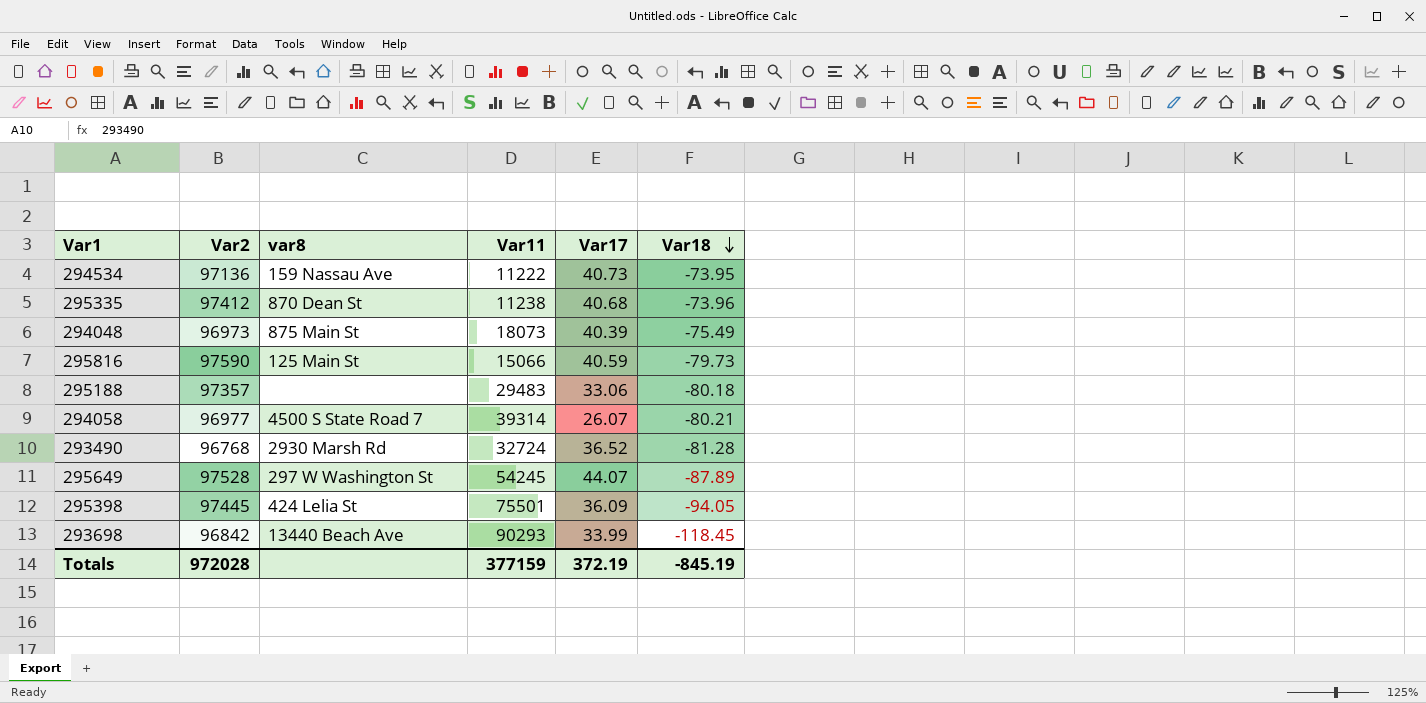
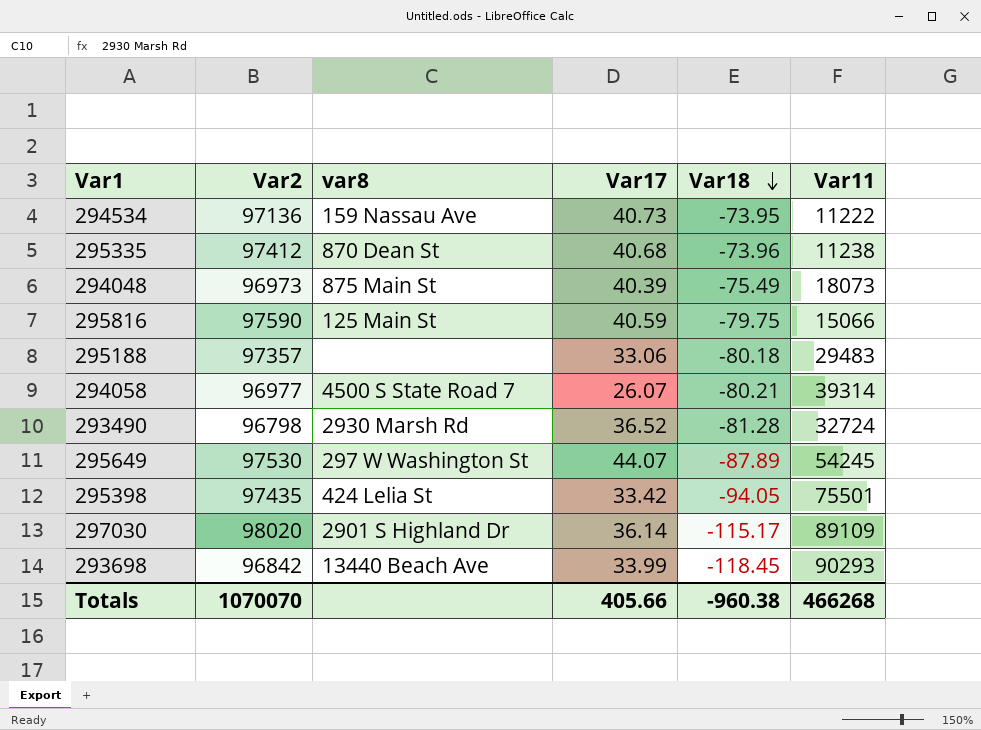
column Var11 | position: 4 -> 6
295816 | Var18: -79.73 -> -79.75
293490 | Var2: 96768 -> 96798
295649 | Var2: 97528 -> 97530
295398 | Var2: 97445 -> 97435
295398 | Var17: 36.09 -> 33.42
row 297030: none -> 98020 | 2901 S Highland Dr | 36.14 | -115.17 | 89109
Totals | Var2: 972028 -> 1070070
Totals | Var17: 372.19 -> 405.66
Totals | Var18: -845.19 -> -960.38
Totals | Var11: 377159 -> 466268

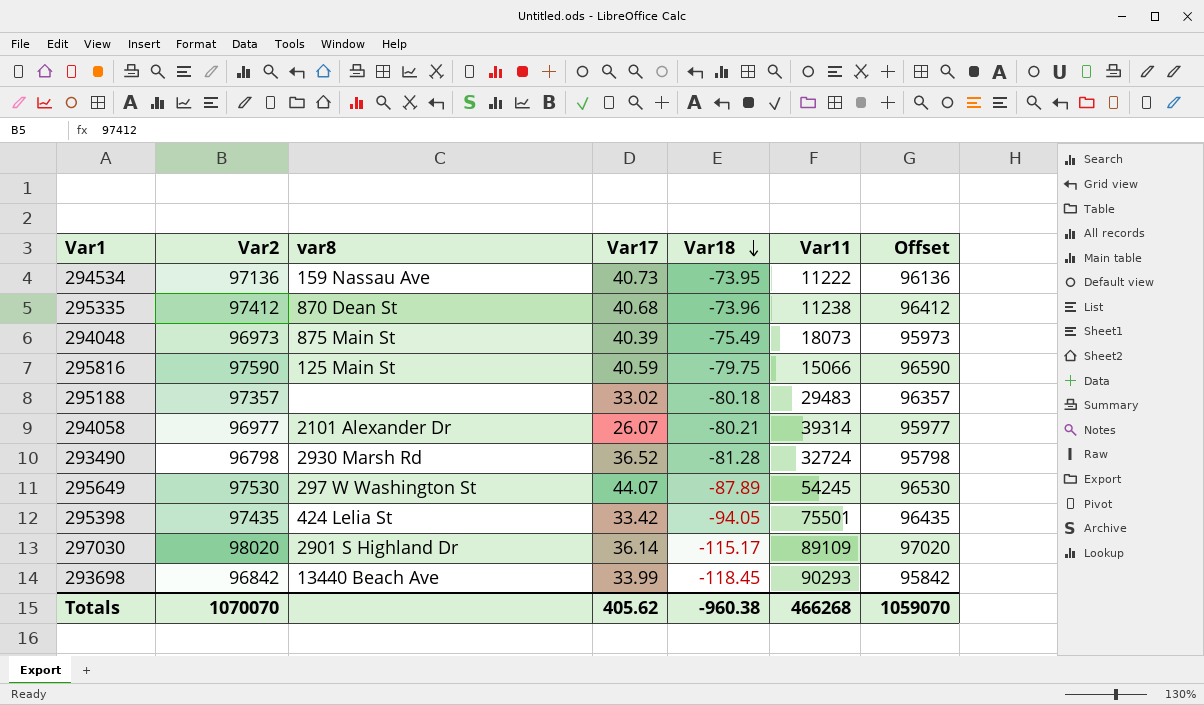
column Offset | formula: none -> [Var2] - 1000
295188 | Var17: 33.06 -> 33.02
294058 | var8: 4500 S State Road 7 -> 2101 Alexander Dr
Totals | Var17: 405.66 -> 405.62

